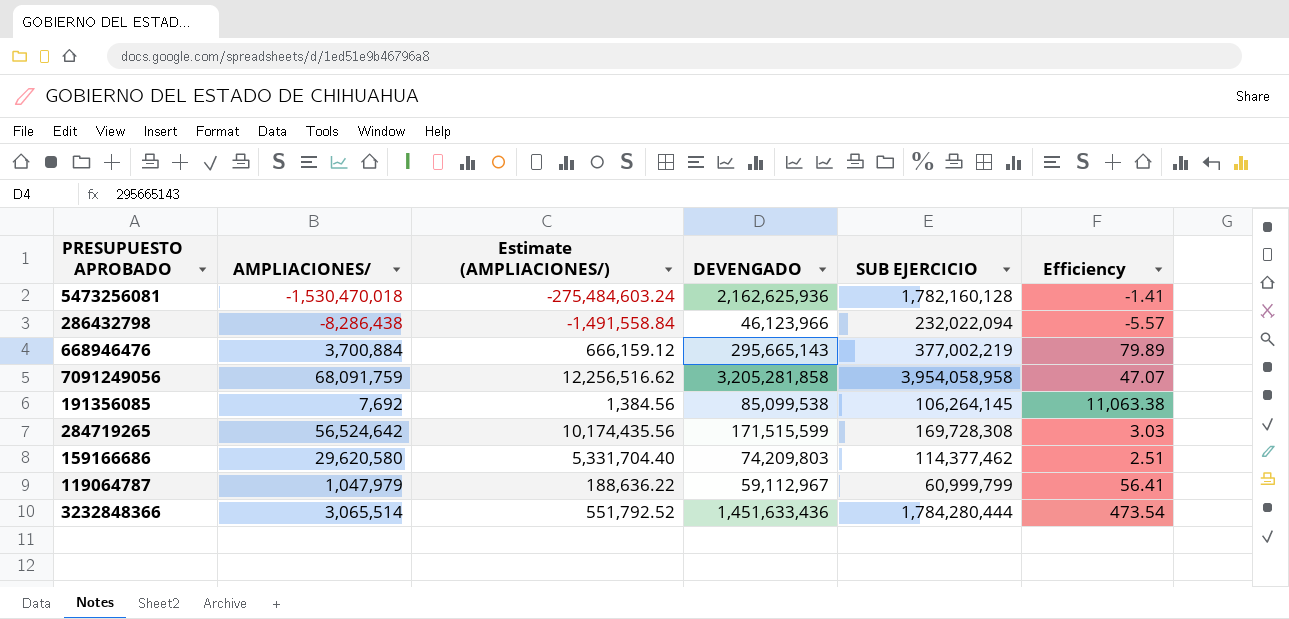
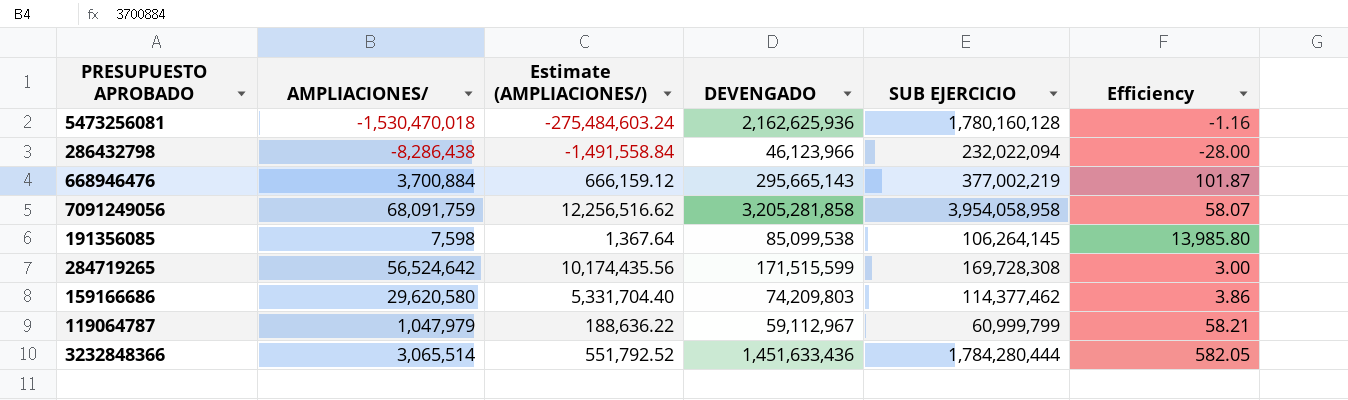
column Efficiency | formula: [DEVENGADO] / [AMPLIACIONES/] -> [SUB EJERCICIO] / [AMPLIACIONES/]
5473256081 | SUB EJERCICIO: 1,782,160,128 -> 1,780,160,128
191356085 | AMPLIACIONES/: 7,692 -> 7,598
191356085 | Estimate (AMPLIACIONES/): 1,384.56 -> 1,367.64

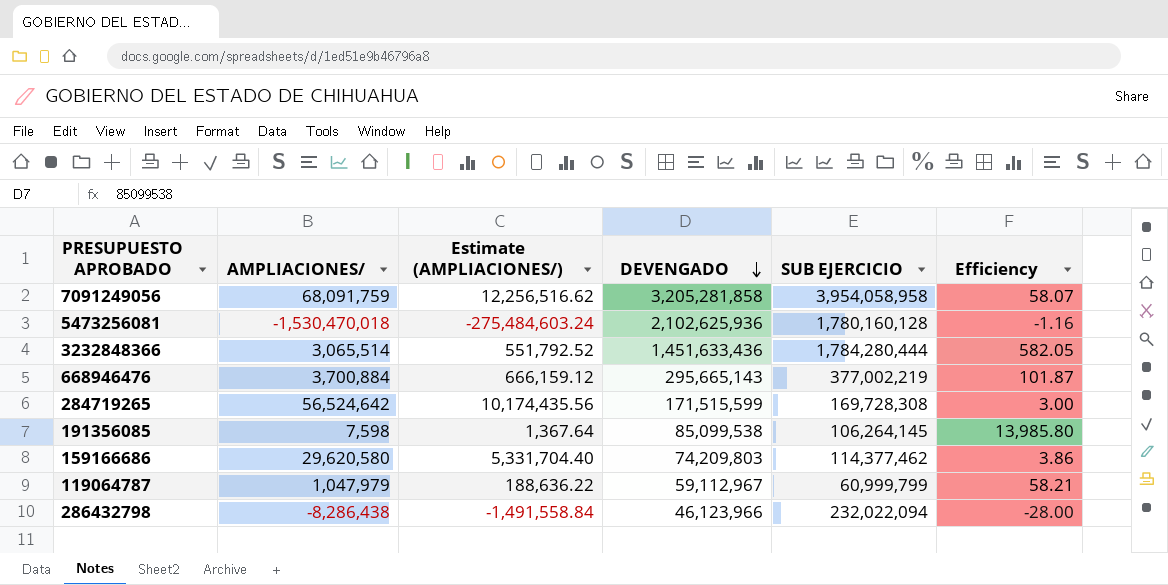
row order: none -> DEVENGADO descending
5473256081 | DEVENGADO: 2,162,625,936 -> 2,102,625,936

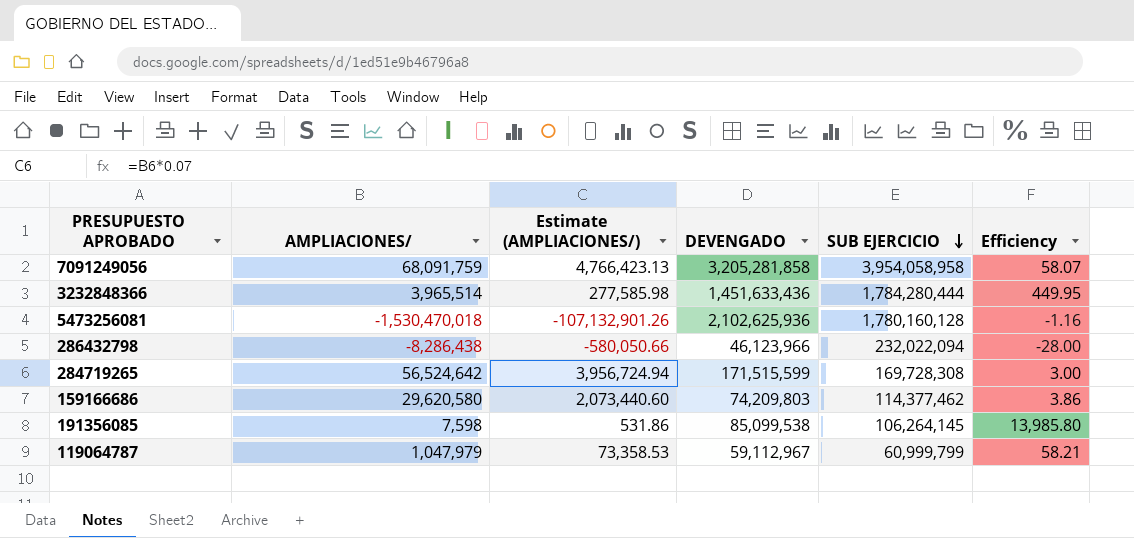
row order: DEVENGADO descending -> SUB EJERCICIO descending
column Estimate (AMPLIACIONES/) | formula: [AMPLIACIONES/] * 0.18 -> [AMPLIACIONES/] * 0.07
row 668946476: 3,700,884 | 666,159.12 | 295,665,143 | 377,002,219 | 101.87 -> none
3232848366 | AMPLIACIONES/: 3,065,514 -> 3,965,514
3232848366 | Efficiency: 582.05 -> 449.95

